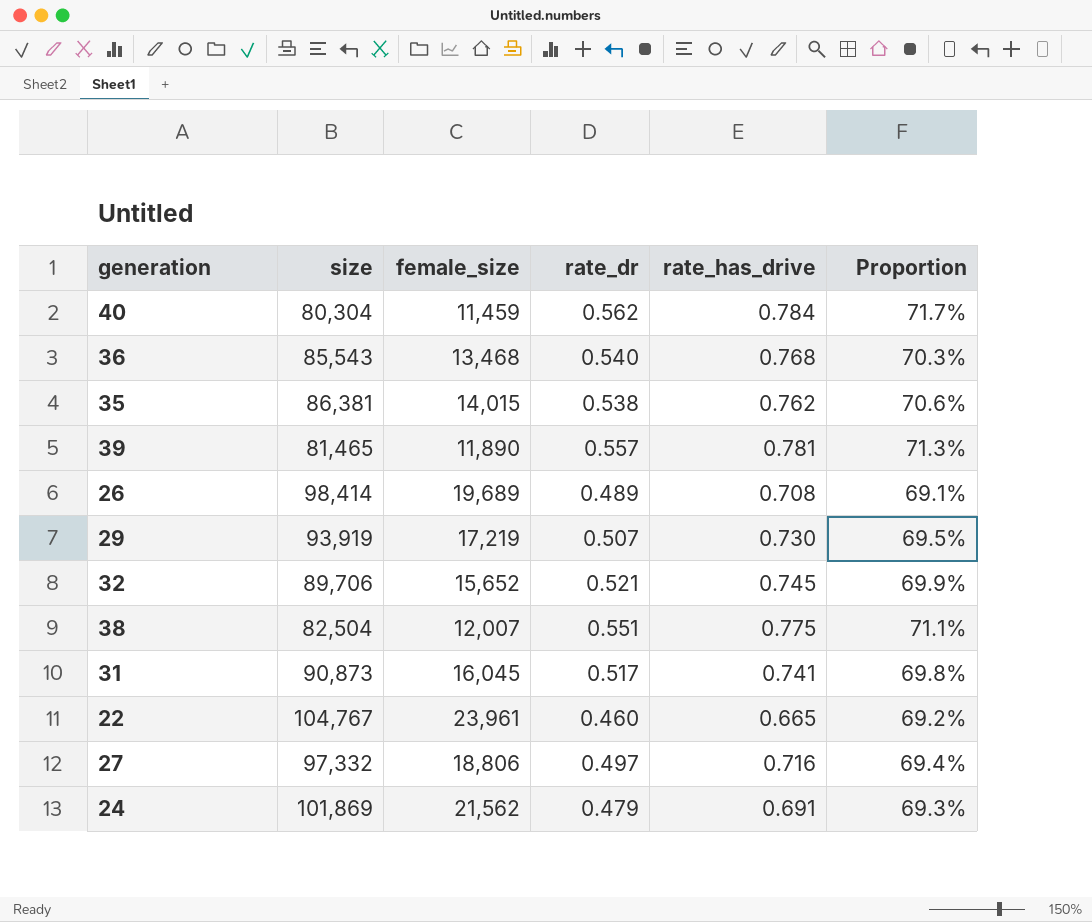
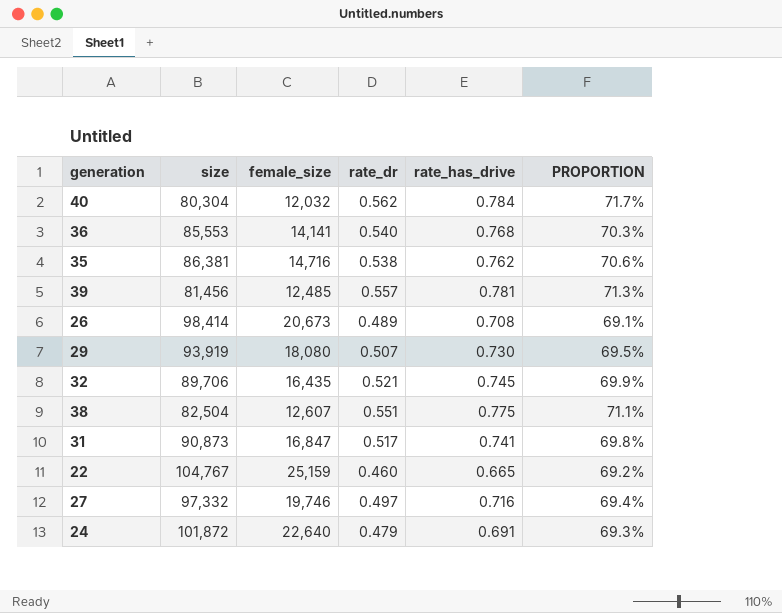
column name: Proportion -> PROPORTION
40 | female_size: 11,459 -> 12,032
36 | size: 85,543 -> 85,553
36 | female_size: 13,468 -> 14,141
35 | female_size: 14,015 -> 14,716
39 | size: 81,465 -> 81,456
39 | female_size: 11,890 -> 12,485
26 | female_size: 19,689 -> 20,673
29 | female_size: 17,219 -> 18,080
32 | female_size: 15,652 -> 16,435
38 | female_size: 12,007 -> 12,607
31 | female_size: 16,045 -> 16,847
22 | female_size: 23,961 -> 25,159
27 | female_size: 18,806 -> 19,746
24 | size: 101,869 -> 101,872
24 | female_size: 21,562 -> 22,640

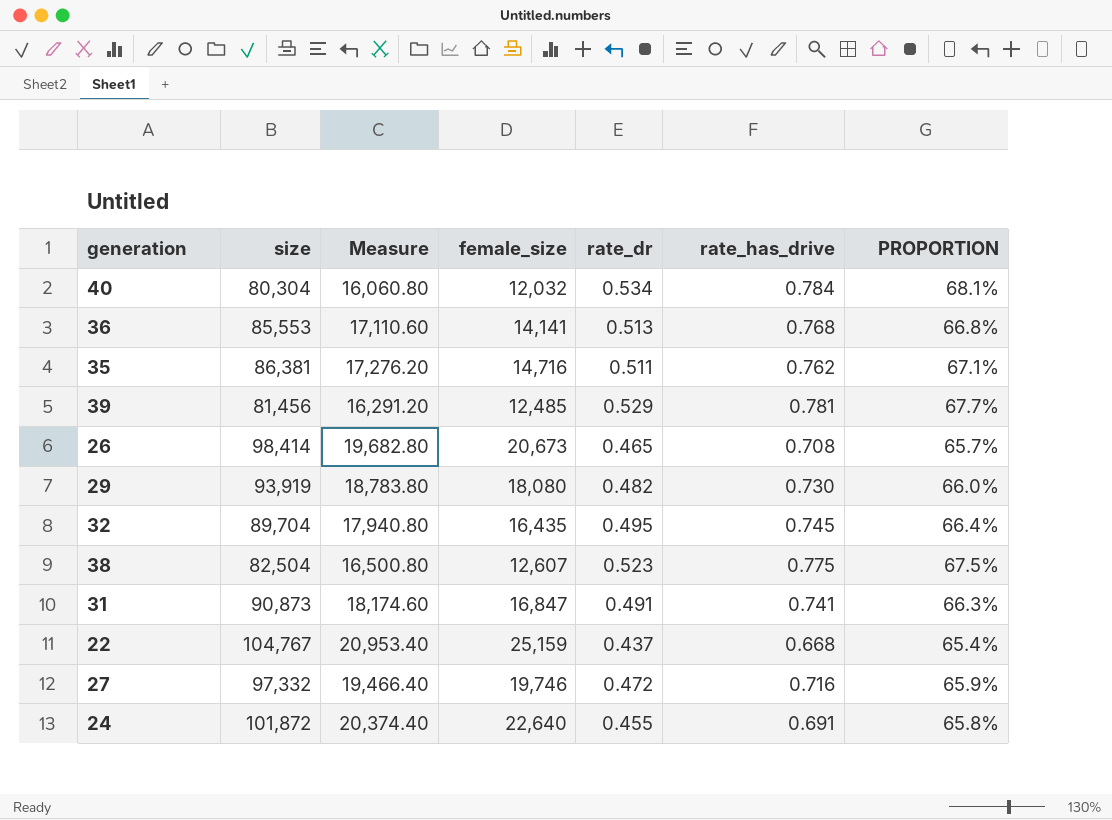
column Measure | formula: none -> [size] * 0.2
40 | rate_dr: 0.562 -> 0.534
40 | PROPORTION: 71.7% -> 68.1%
36 | rate_dr: 0.540 -> 0.513
36 | PROPORTION: 70.3% -> 66.8%
35 | rate_dr: 0.538 -> 0.511
35 | PROPORTION: 70.6% -> 67.1%
39 | rate_dr: 0.557 -> 0.529
39 | PROPORTION: 71.3% -> 67.7%
26 | rate_dr: 0.489 -> 0.465
26 | PROPORTION: 69.1% -> 65.7%
29 | rate_dr: 0.507 -> 0.482
29 | PROPORTION: 69.5% -> 66.0%
32 | size: 89,706 -> 89,704
32 | rate_dr: 0.521 -> 0.495
32 | PROPORTION: 69.9% -> 66.4%
38 | rate_dr: 0.551 -> 0.523
38 | PROPORTION: 71.1% -> 67.5%
31 | rate_dr: 0.517 -> 0.491
31 | PROPORTION: 69.8% -> 66.3%
22 | rate_dr: 0.460 -> 0.437
22 | rate_has_drive: 0.665 -> 0.668
22 | PROPORTION: 69.2% -> 65.4%
27 | rate_dr: 0.497 -> 0.472
27 | PROPORTION: 69.4% -> 65.9%
24 | rate_dr: 0.479 -> 0.455
24 | PROPORTION: 69.3% -> 65.8%

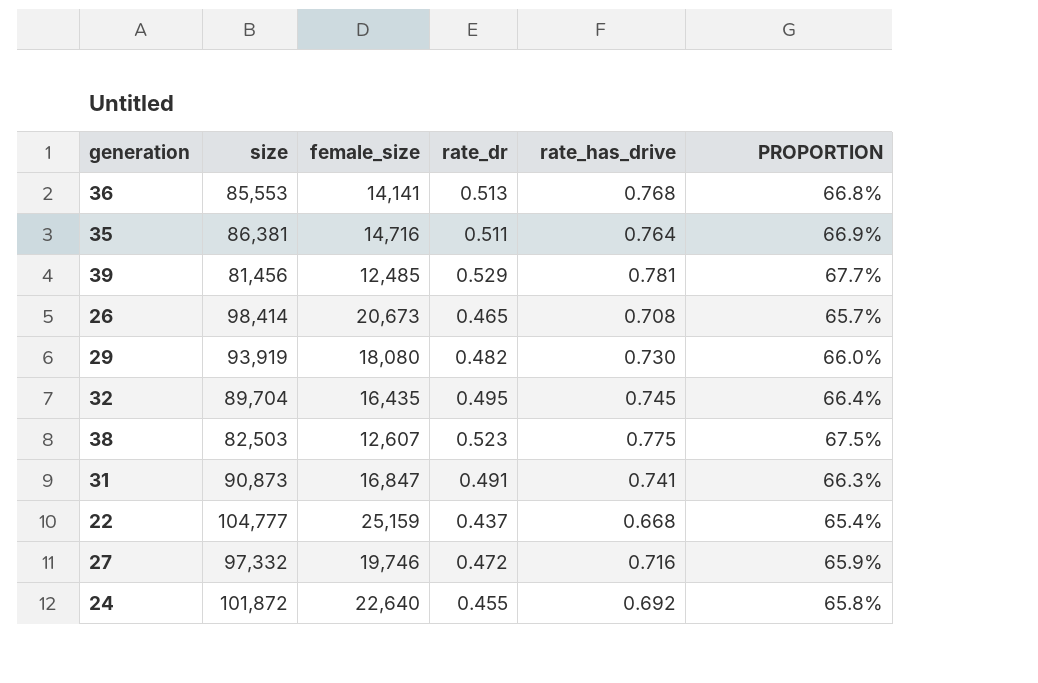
column Measure | formula: [size] * 0.2 -> none
row 40: 80,304 | 16,060.80 | 12,032 | 0.534 | 0.784 | 68.1% -> none
35 | rate_has_drive: 0.762 -> 0.764
35 | PROPORTION: 67.1% -> 66.9%
38 | size: 82,504 -> 82,503
22 | size: 104,767 -> 104,777
24 | rate_has_drive: 0.691 -> 0.692

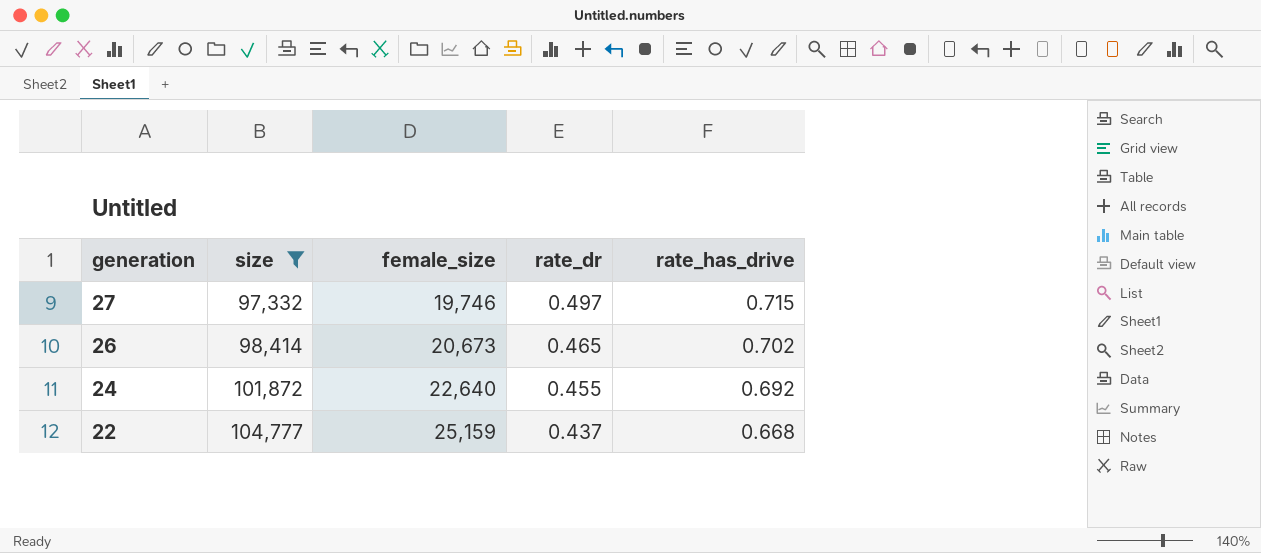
filter: none -> size >= 97,332
row order: none -> generation descending
column PROPORTION | formula: [rate_dr] / [rate_has_drive] -> none
27 | rate_dr: 0.472 -> 0.497
27 | rate_has_drive: 0.716 -> 0.715
26 | rate_has_drive: 0.708 -> 0.702

